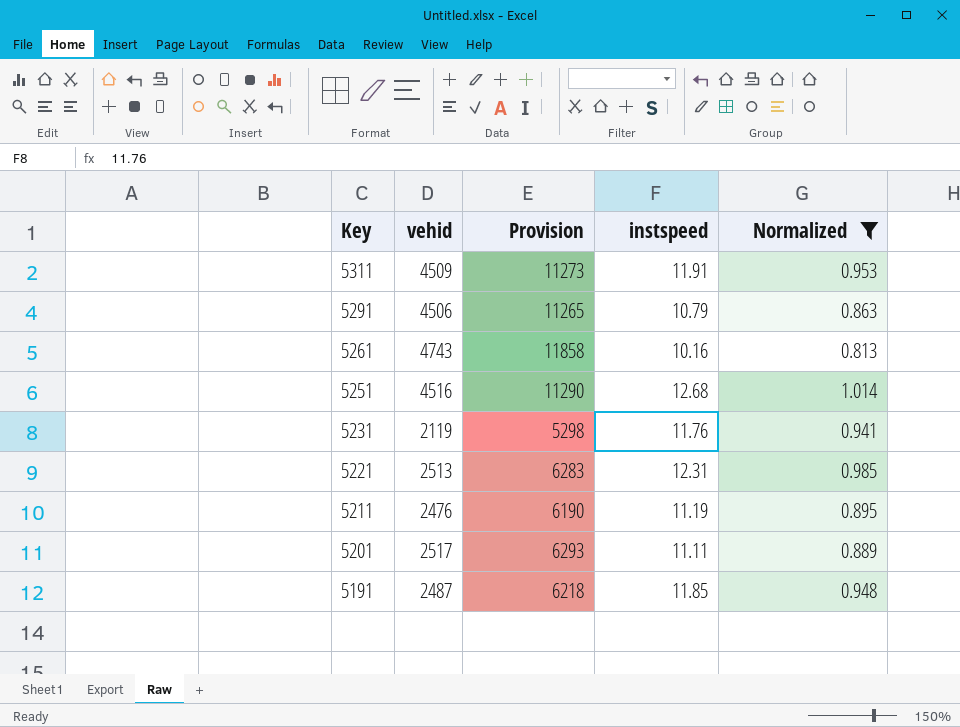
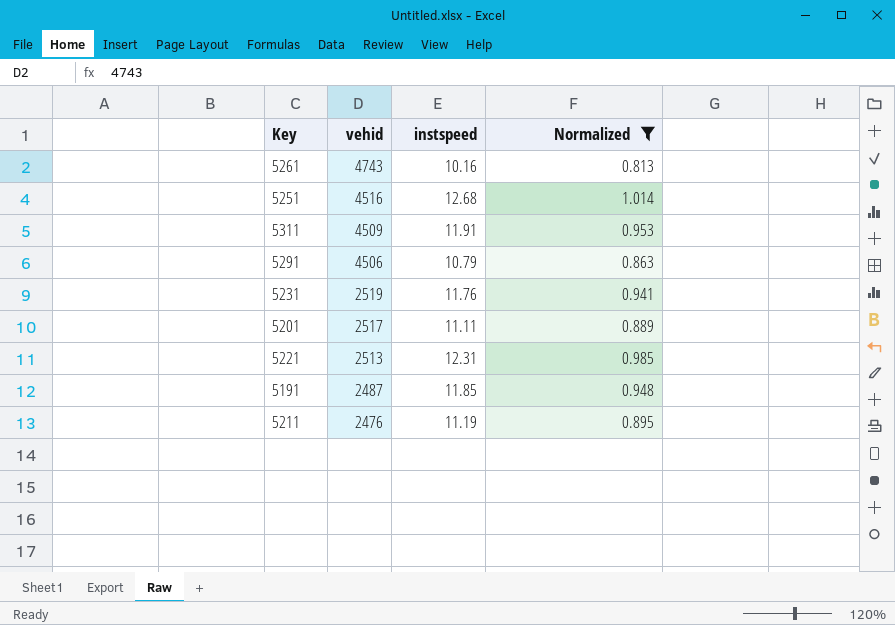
row order: Key descending -> vehid descending
column Provision | formula: [vehid] * 2.5 -> none
5231 | vehid: 2119 -> 2519

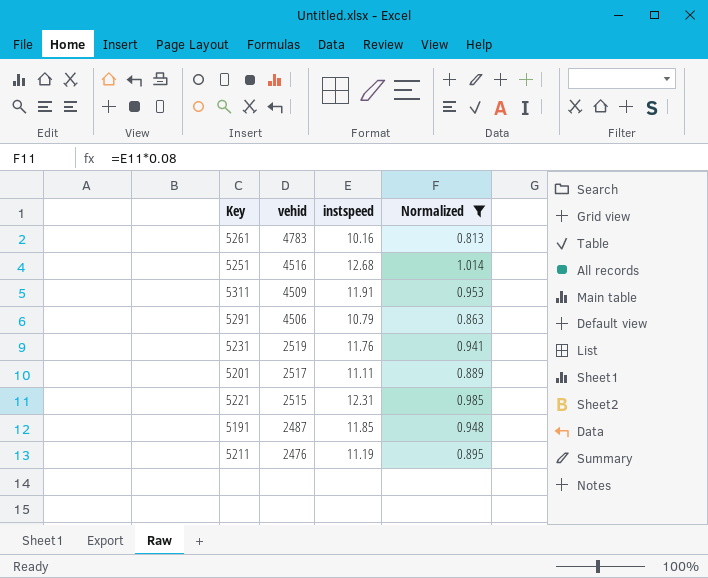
5261 | vehid: 4743 -> 4783
5221 | vehid: 2513 -> 2515

